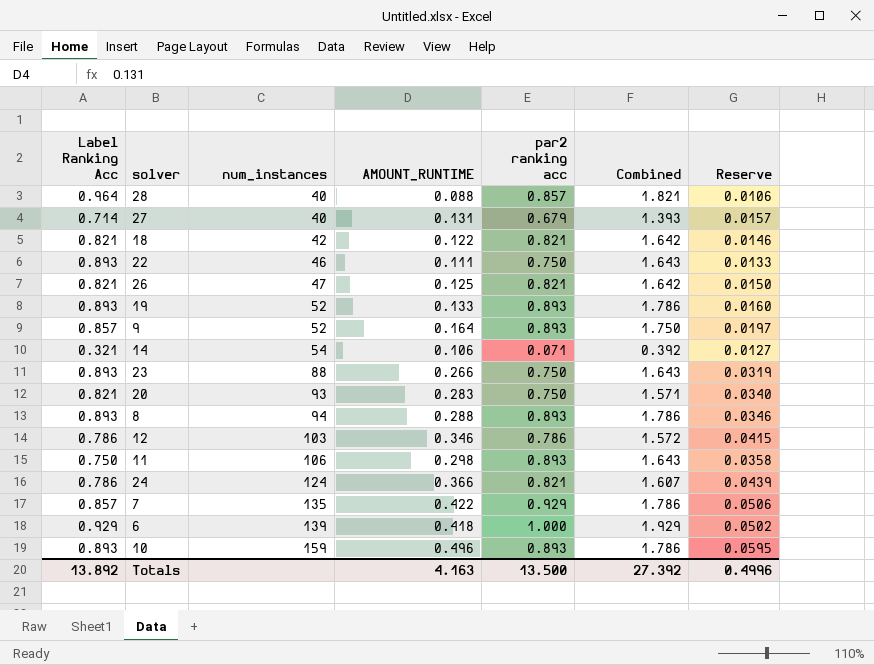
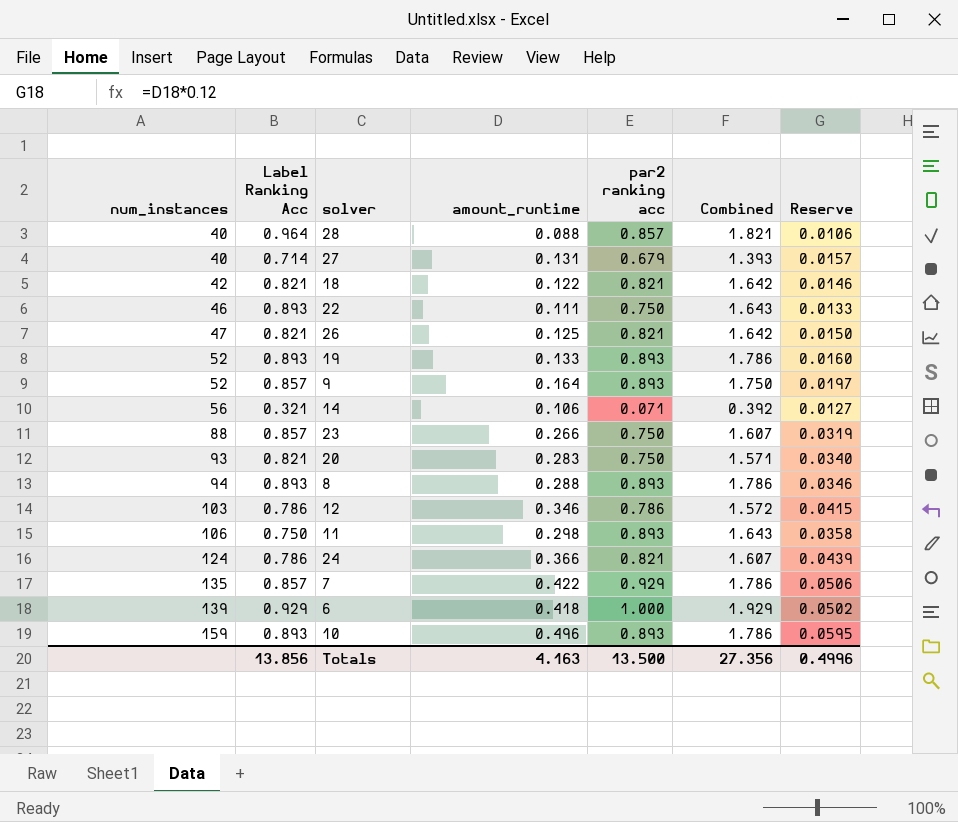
column num_instances | position: 3 -> 1
column name: AMOUNT_RUNTIME -> amount_runtime
14 | num_instances: 54 -> 56
23 | Label Ranking Acc: 0.893 -> 0.857
23 | Combined: 1.643 -> 1.607
Totals | Label Ranking Acc: 13.892 -> 13.856
Totals | Combined: 27.392 -> 27.356

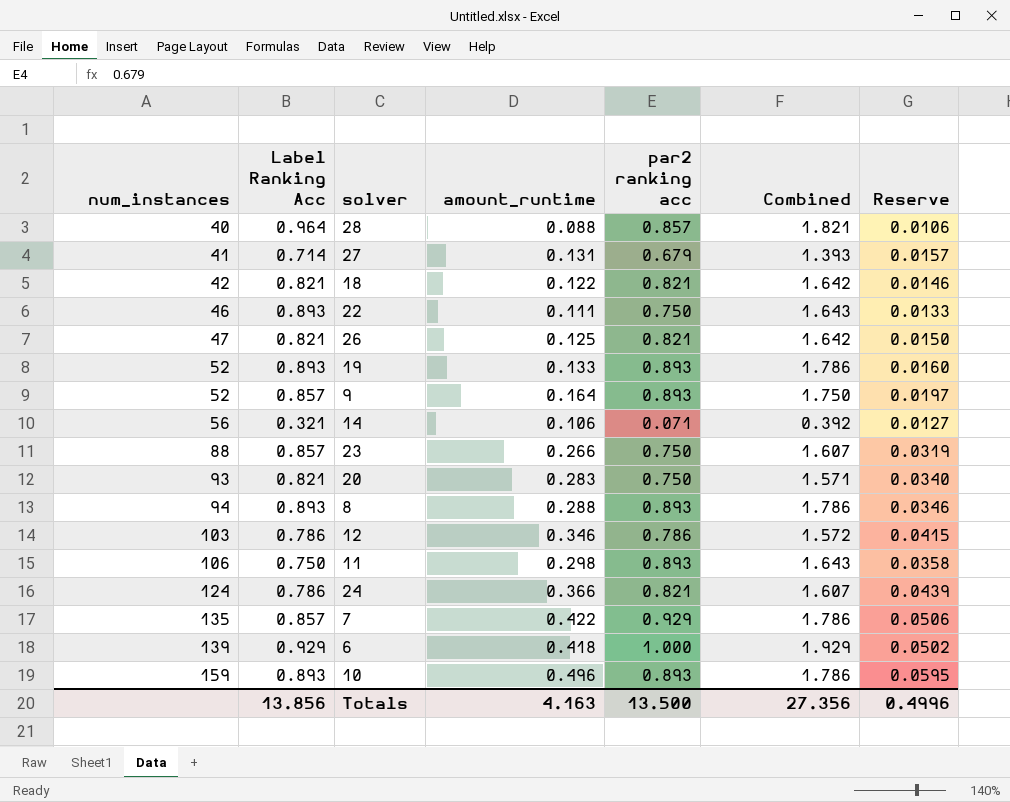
27 | num_instances: 40 -> 41

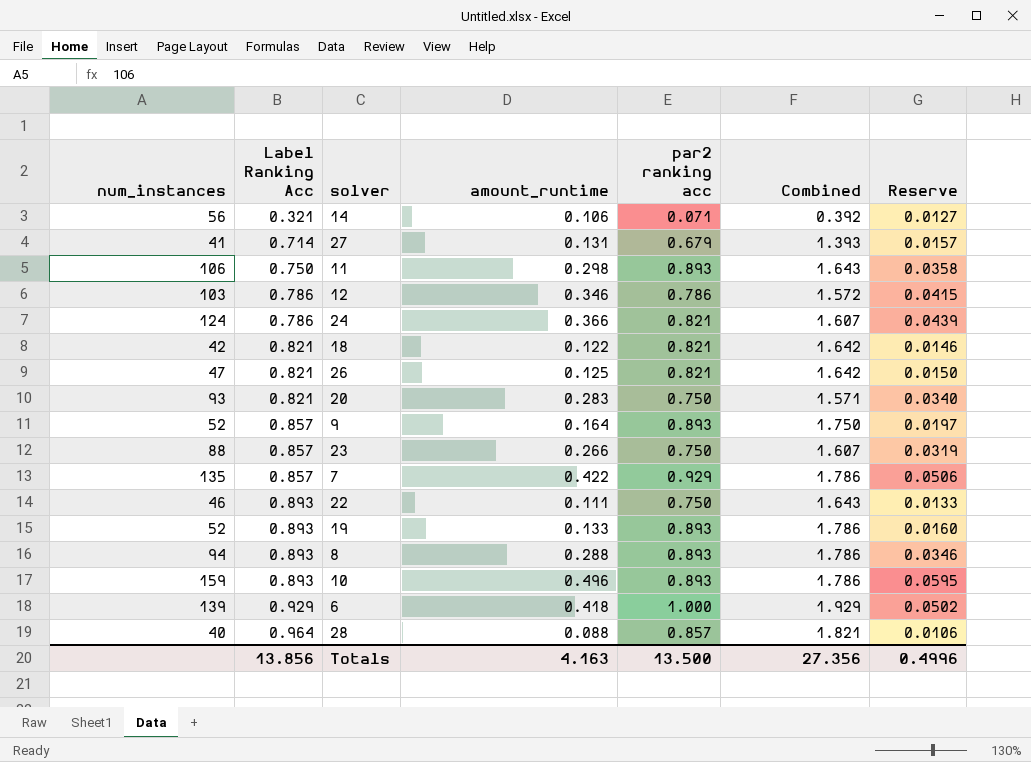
row order: num_instances ascending -> Label Ranking Acc ascending

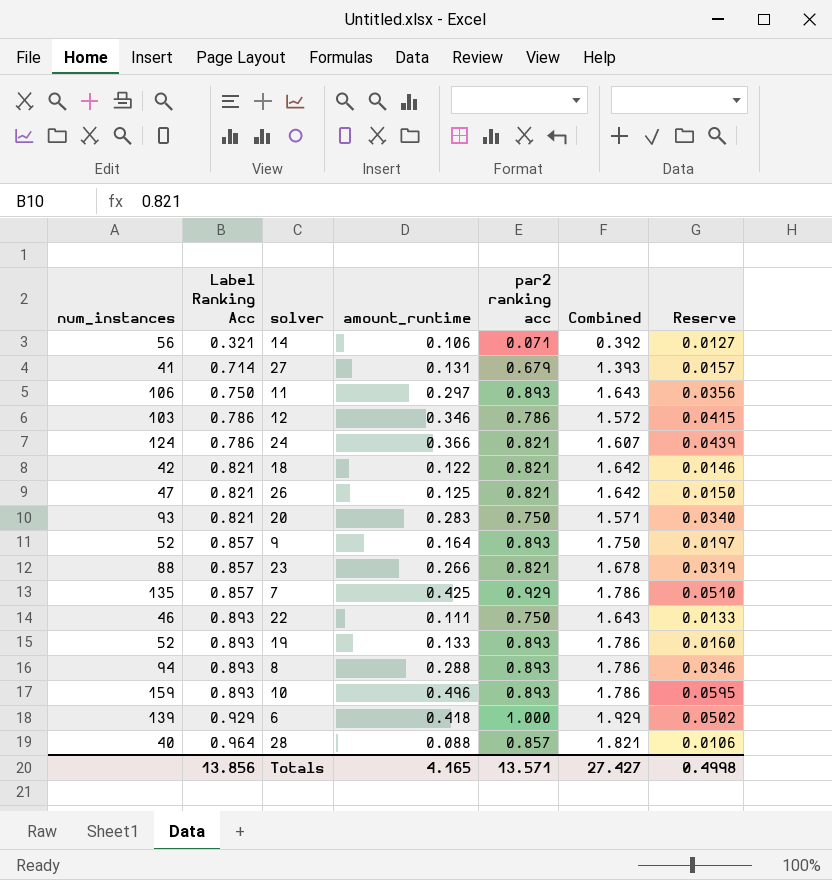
11 | amount_runtime: 0.298 -> 0.297
11 | Reserve: 0.0358 -> 0.0356
23 | par2 ranking acc: 0.750 -> 0.821
23 | Combined: 1.607 -> 1.678
7 | amount_runtime: 0.422 -> 0.425
7 | Reserve: 0.0506 -> 0.0510
Totals | amount_runtime: 4.163 -> 4.165
Totals | par2 ranking acc: 13.500 -> 13.571
Totals | Combined: 27.356 -> 27.427
Totals | Reserve: 0.4996 -> 0.4998

